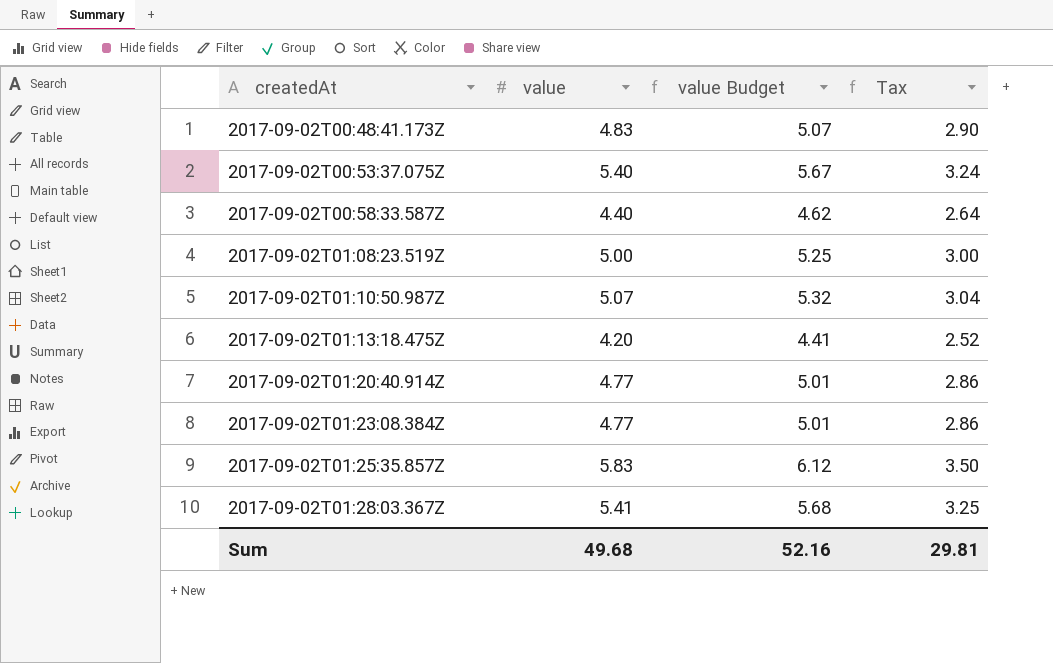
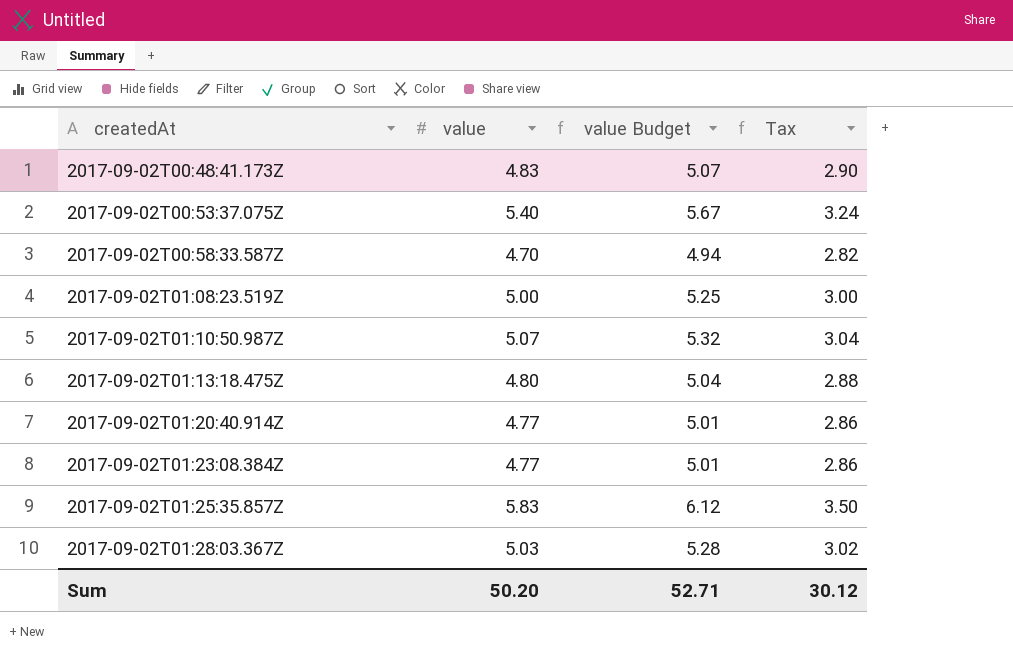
2017-09-02T00:58:33.587Z | value: 4.40 -> 4.70
2017-09-02T00:58:33.587Z | value Budget: 4.62 -> 4.94
2017-09-02T00:58:33.587Z | Tax: 2.64 -> 2.82
2017-09-02T01:13:18.475Z | value: 4.20 -> 4.80
2017-09-02T01:13:18.475Z | value Budget: 4.41 -> 5.04
2017-09-02T01:13:18.475Z | Tax: 2.52 -> 2.88
2017-09-02T01:28:03.367Z | value: 5.41 -> 5.03
2017-09-02T01:28:03.367Z | value Budget: 5.68 -> 5.28
2017-09-02T01:28:03.367Z | Tax: 3.25 -> 3.02
Sum | value: 49.68 -> 50.20
Sum | value Budget: 52.16 -> 52.71
Sum | Tax: 29.81 -> 30.12

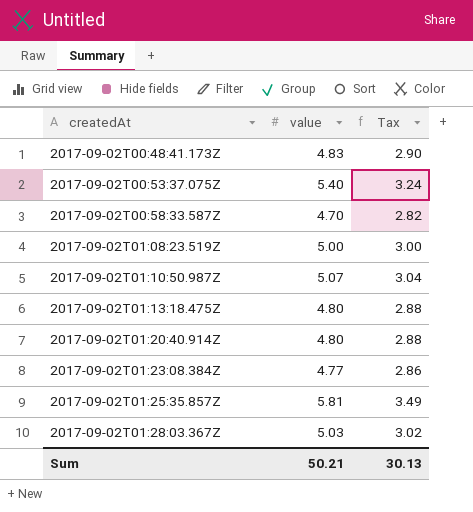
column value Budget | formula: [value] * 1.05 -> none
2017-09-02T01:20:40.914Z | value: 4.77 -> 4.80
2017-09-02T01:20:40.914Z | Tax: 2.86 -> 2.88
2017-09-02T01:25:35.857Z | value: 5.83 -> 5.81
2017-09-02T01:25:35.857Z | Tax: 3.50 -> 3.49
Sum | value: 50.20 -> 50.21
Sum | Tax: 30.12 -> 30.13

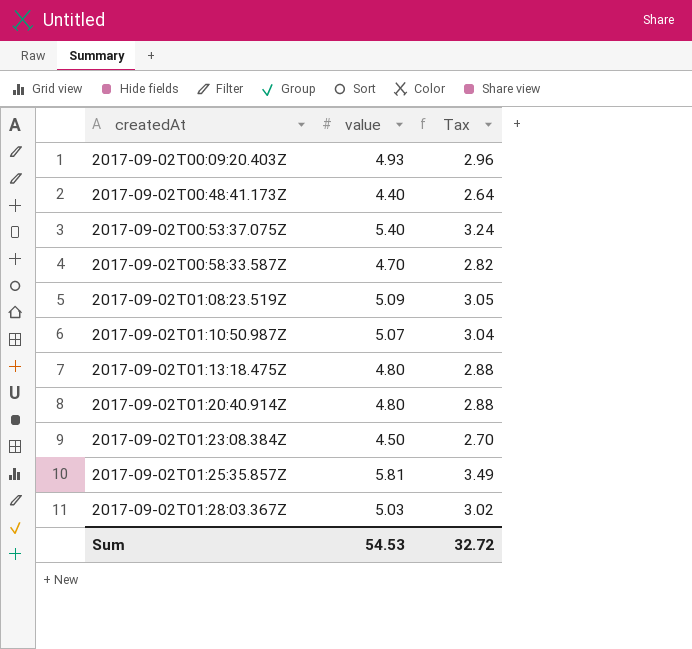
row 2017-09-02T00:09:20.403Z: none -> 4.93 | 2.96
2017-09-02T00:48:41.173Z | value: 4.83 -> 4.40
2017-09-02T00:48:41.173Z | Tax: 2.90 -> 2.64
2017-09-02T01:08:23.519Z | value: 5.00 -> 5.09
2017-09-02T01:08:23.519Z | Tax: 3.00 -> 3.05
2017-09-02T01:23:08.384Z | value: 4.77 -> 4.50
2017-09-02T01:23:08.384Z | Tax: 2.86 -> 2.70
Sum | value: 50.21 -> 54.53
Sum | Tax: 30.13 -> 32.72

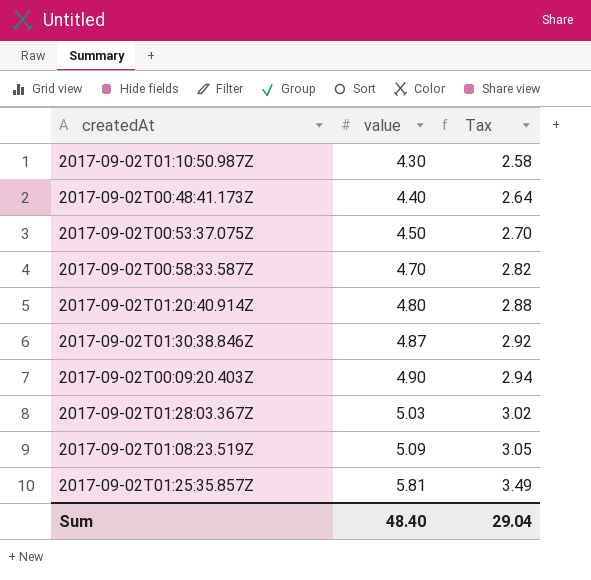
row order: createdAt ascending -> value ascending
row 2017-09-02T01:13:18.475Z: 4.80 | 2.88 -> none
row 2017-09-02T01:23:08.384Z: 4.50 | 2.70 -> none
2017-09-02T01:10:50.987Z | value: 5.07 -> 4.30
2017-09-02T01:10:50.987Z | Tax: 3.04 -> 2.58
2017-09-02T00:53:37.075Z | value: 5.40 -> 4.50
2017-09-02T00:53:37.075Z | Tax: 3.24 -> 2.70
row 2017-09-02T01:30:38.846Z: none -> 4.87 | 2.92
2017-09-02T00:09:20.403Z | value: 4.93 -> 4.90
2017-09-02T00:09:20.403Z | Tax: 2.96 -> 2.94
Sum | value: 54.53 -> 48.40
Sum | Tax: 32.72 -> 29.04

